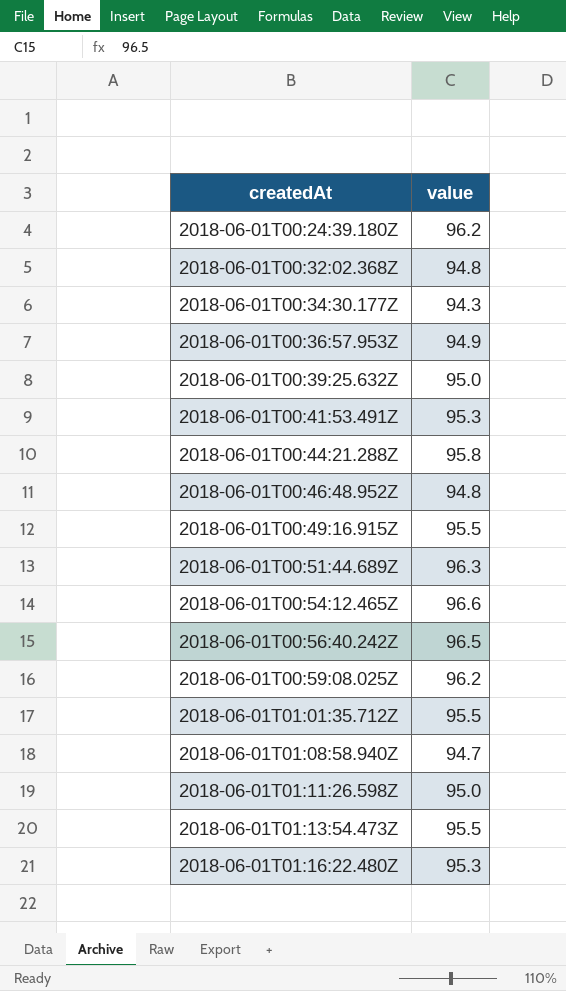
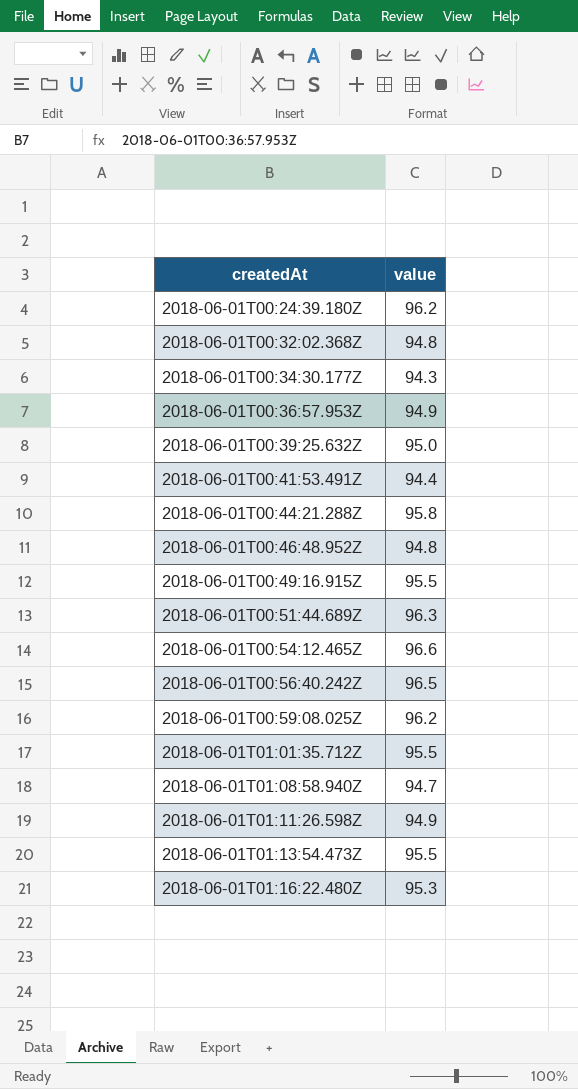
2018-06-01T00:41:53.491Z | value: 95.3 -> 94.4
2018-06-01T01:11:26.598Z | value: 95.0 -> 94.9

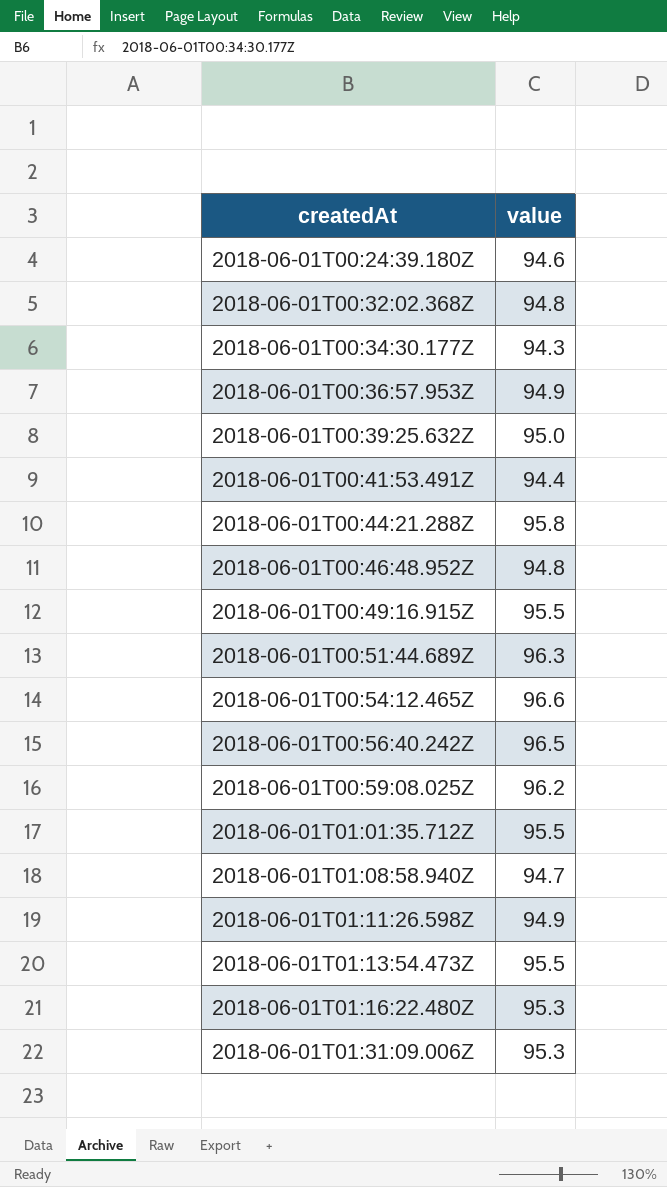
2018-06-01T00:24:39.180Z | value: 96.2 -> 94.6
row 2018-06-01T01:31:09.006Z: none -> 95.3

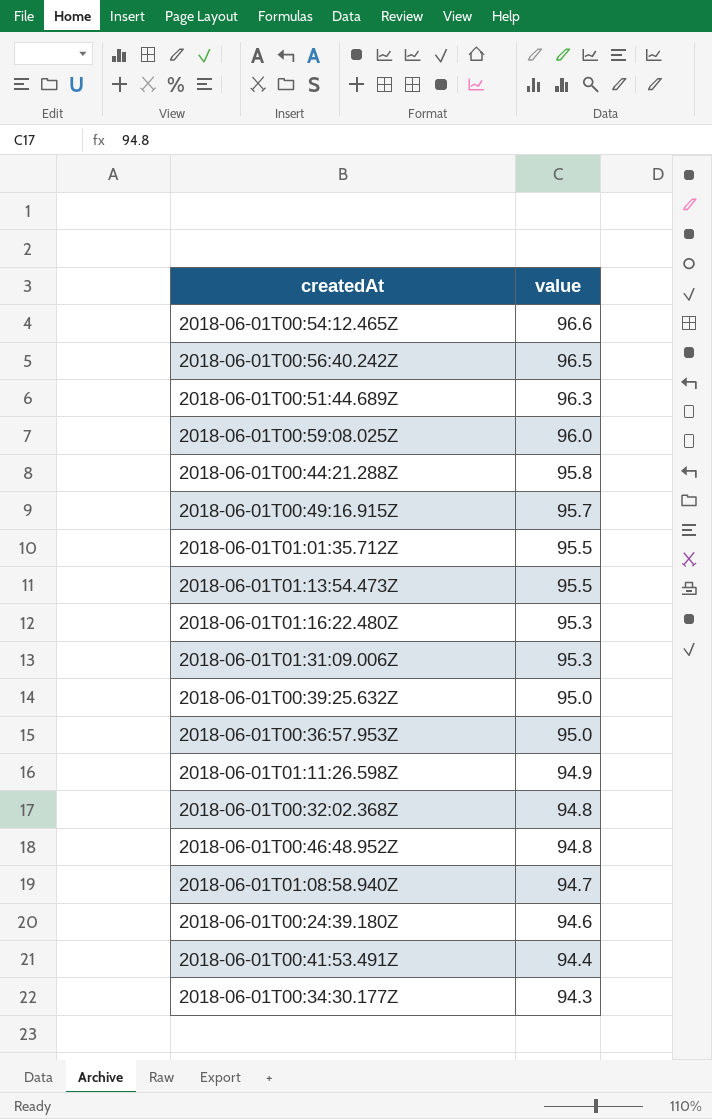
row order: createdAt ascending -> value descending
2018-06-01T00:59:08.025Z | value: 96.2 -> 96.0
2018-06-01T00:49:16.915Z | value: 95.5 -> 95.7
2018-06-01T00:36:57.953Z | value: 94.9 -> 95.0

